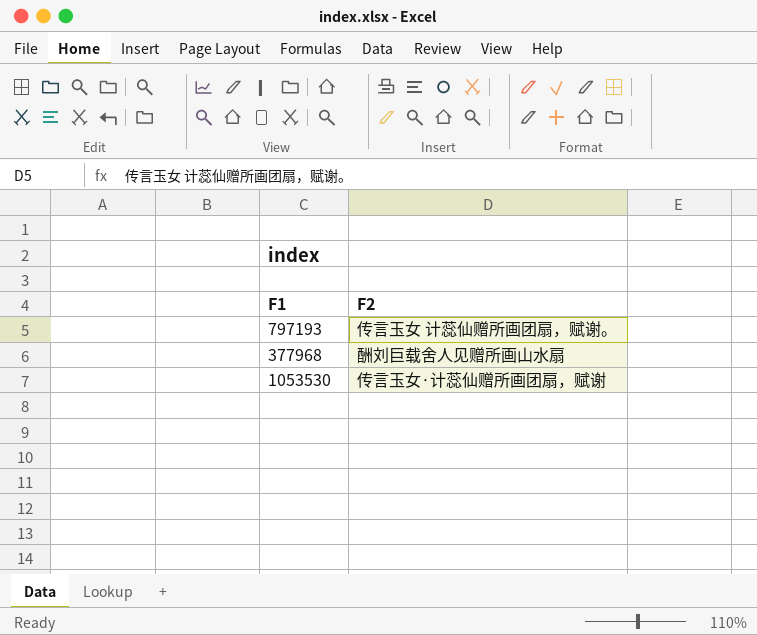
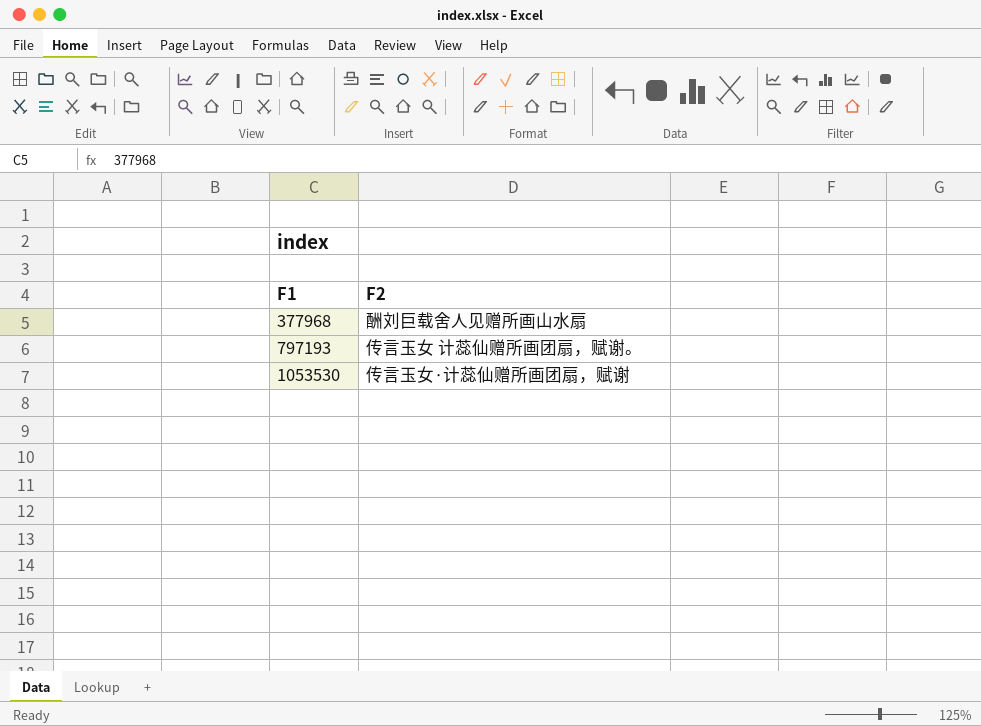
row order: none -> F1 ascending

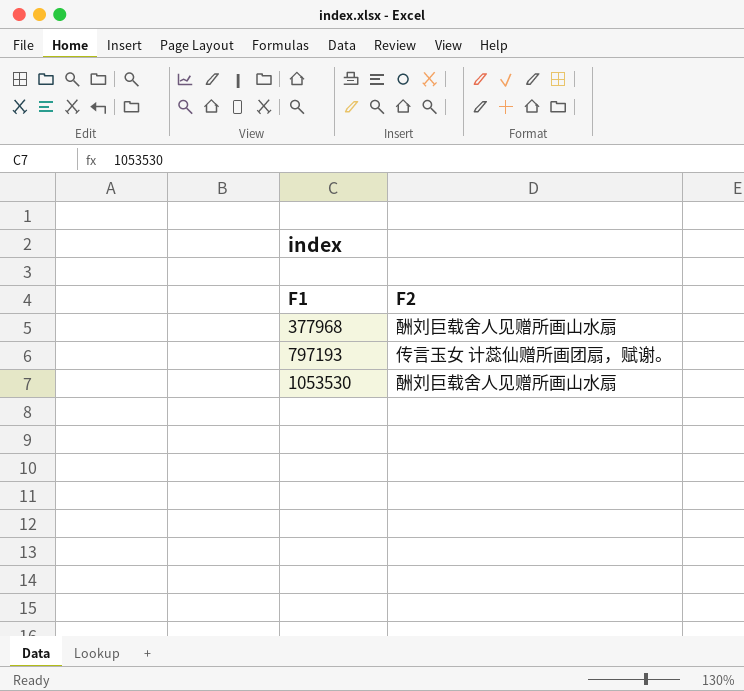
1053530 | F2: 传言玉女·计蕊仙赠所画团扇，赋谢 -> 酬刘巨载舍人见赠所画山水扇

